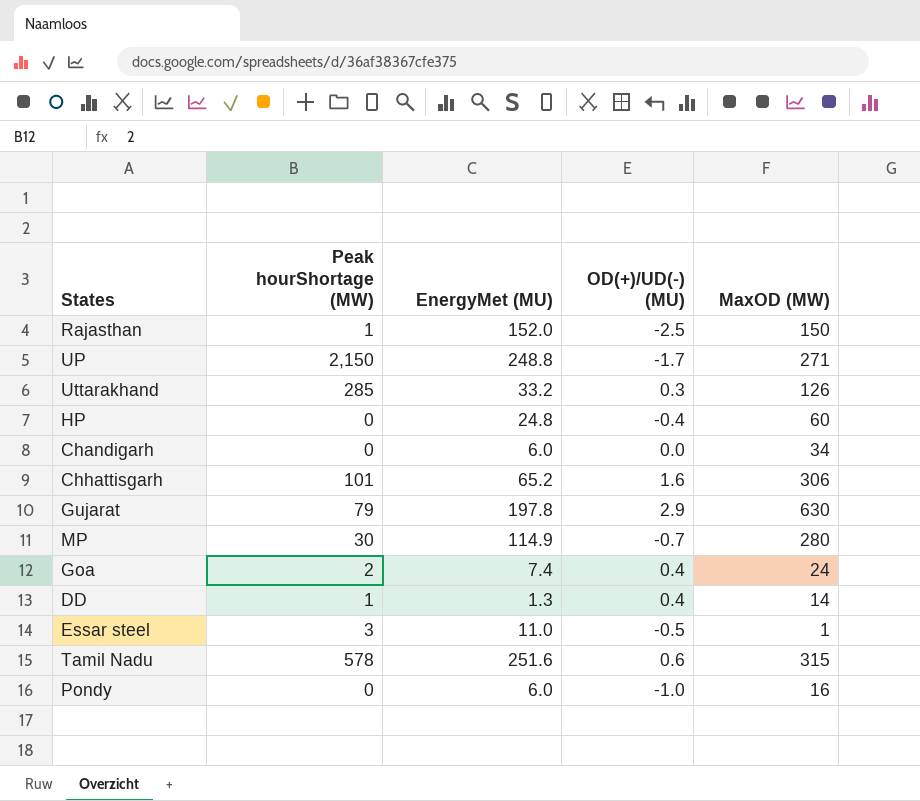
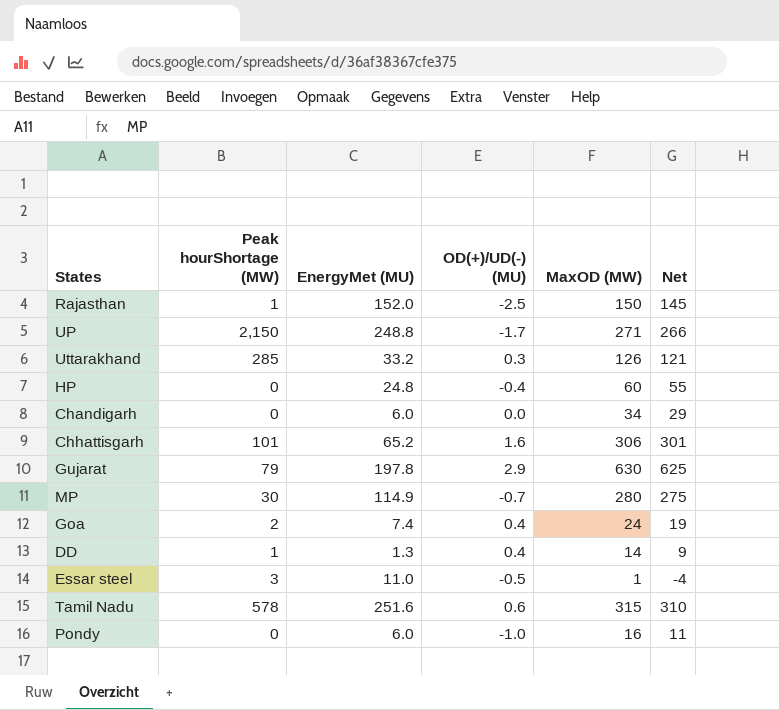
column Net | formula: none -> [MaxOD (MW)] - 5

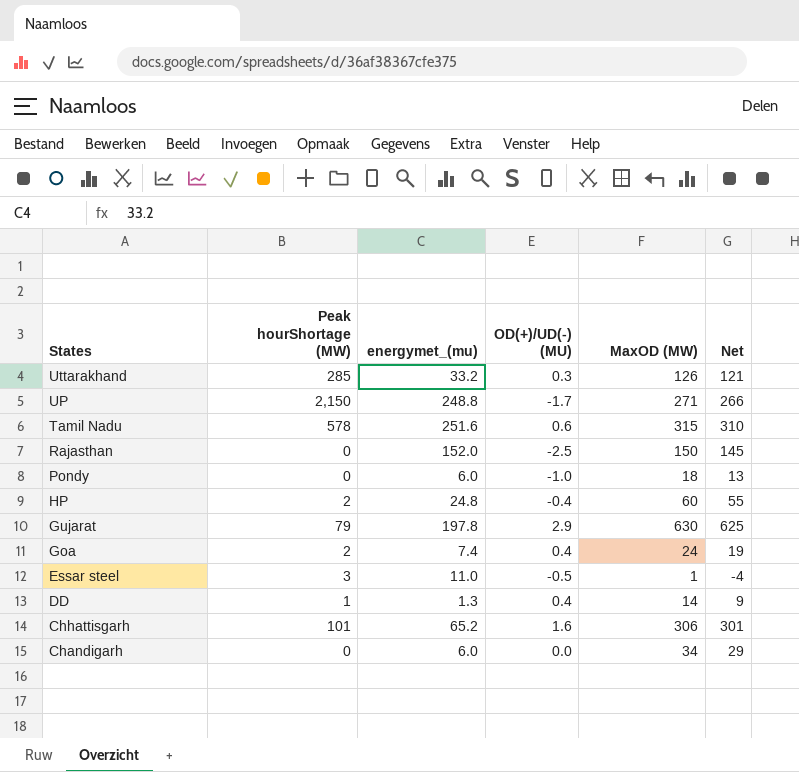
row order: none -> States descending
column name: EnergyMet (MU) -> energymet_(mu)
row MP: 30 | 114.9 | -0.7 | 280 | 275 -> none
Rajasthan | Peak hourShortage (MW): 1 -> 0
Pondy | MaxOD (MW): 16 -> 18
Pondy | Net: 11 -> 13
HP | Peak hourShortage (MW): 0 -> 2

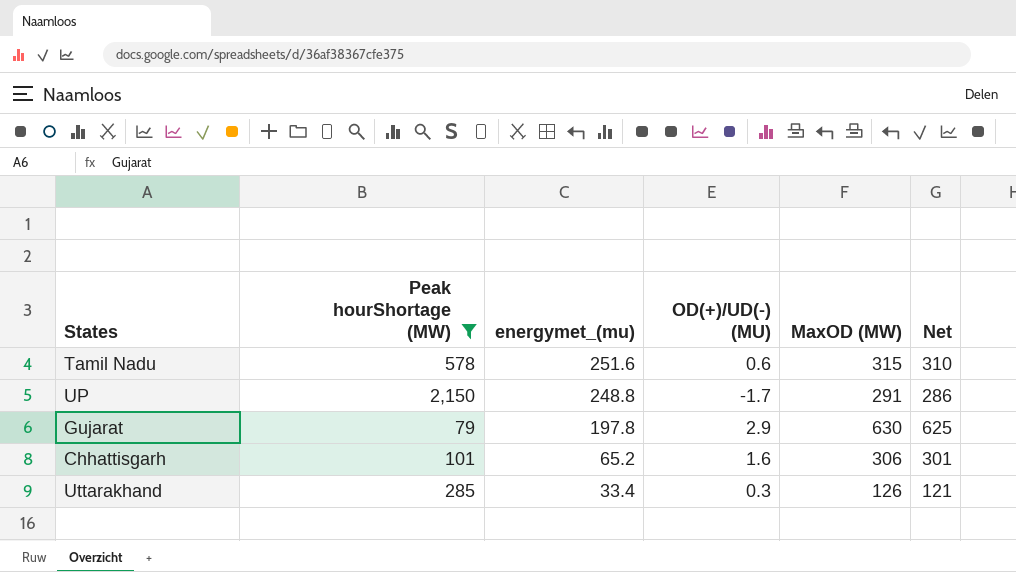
filter: none -> Peak hourShortage (MW) >= 79
row order: States descending -> energymet_(mu) descending
UP | MaxOD (MW): 271 -> 291
UP | Net: 266 -> 286
Uttarakhand | energymet_(mu): 33.2 -> 33.4

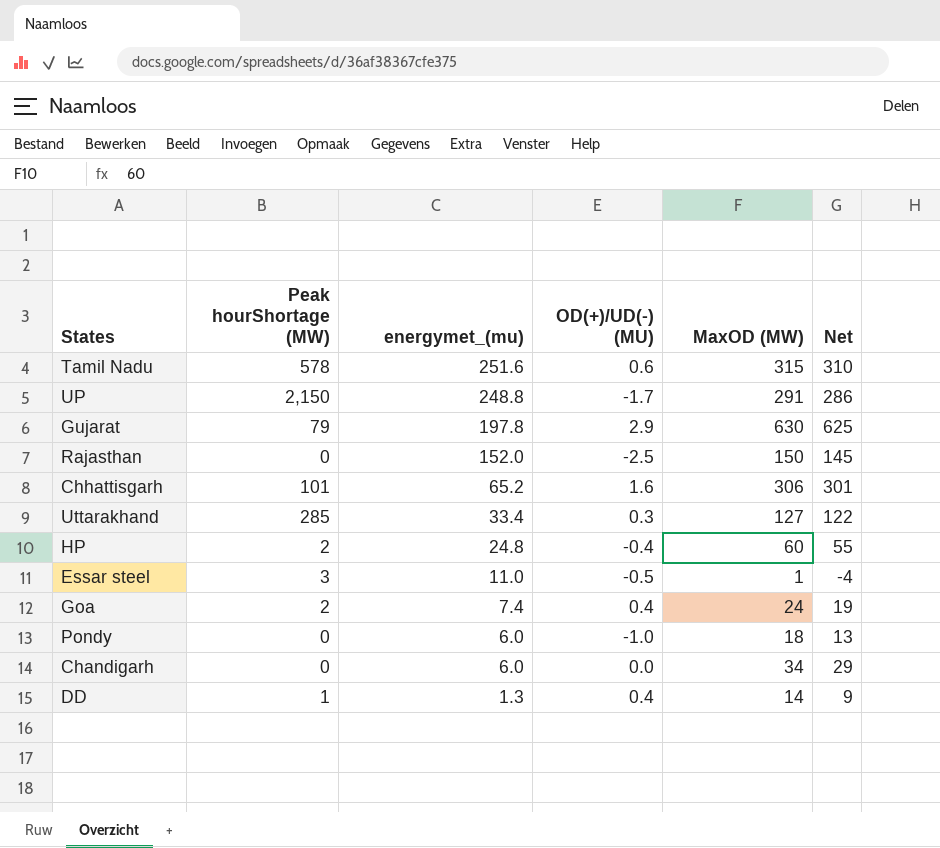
filter: Peak hourShortage (MW) >= 79 -> none
Uttarakhand | MaxOD (MW): 126 -> 127
Uttarakhand | Net: 121 -> 122

